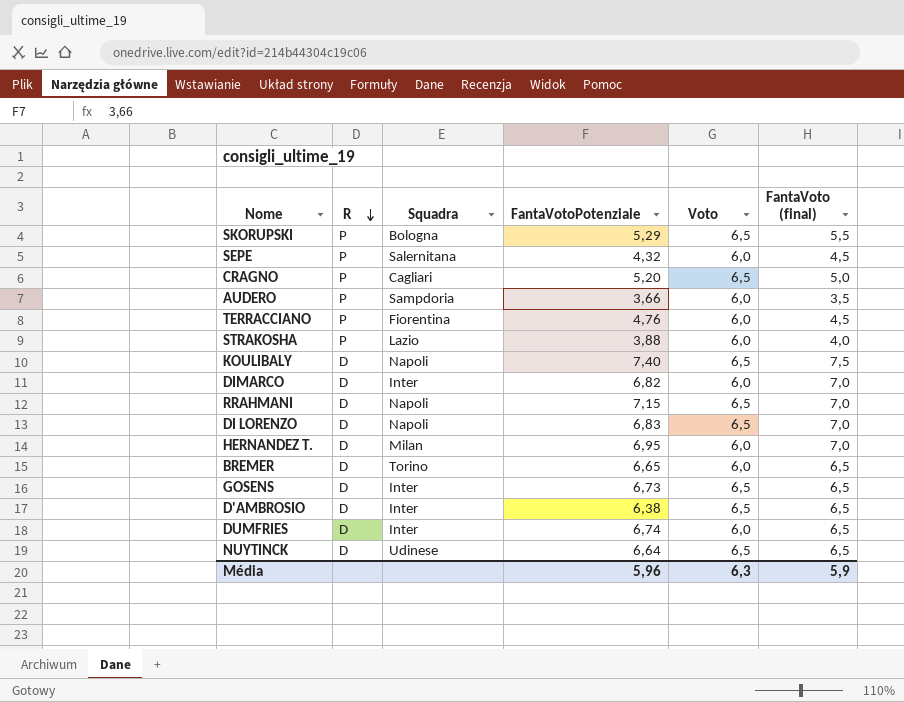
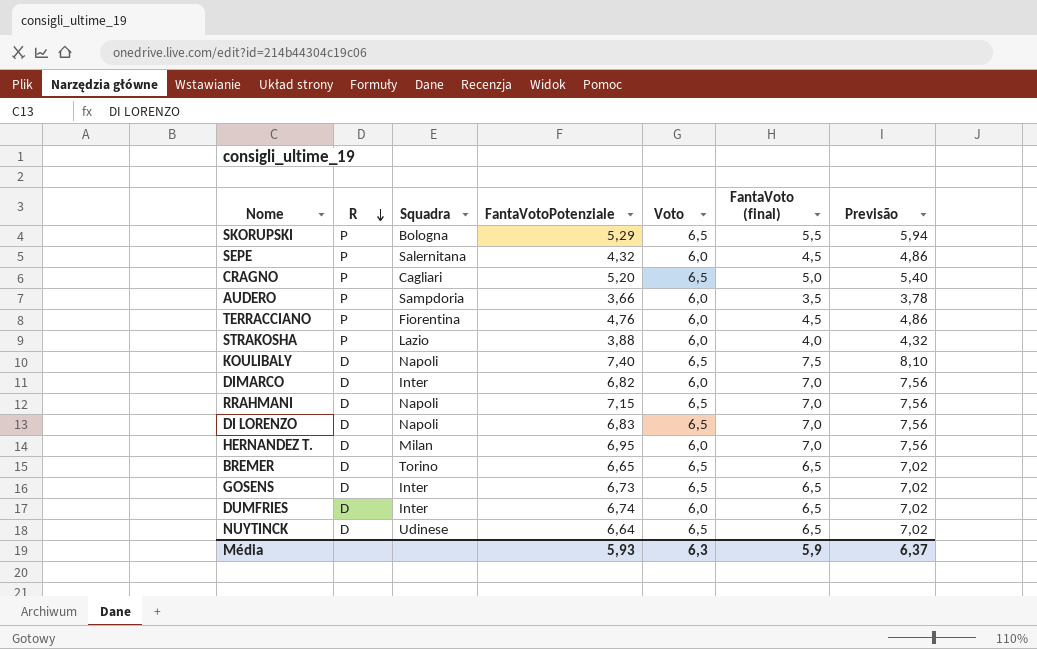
column Previsão | formula: none -> [FantaVoto (final)] * 1,08
row D'AMBROSIO: D | Inter | 6,38 | 6,5 | 6,5 -> none
BREMER | Voto: 6,0 -> 6,5
Média | FantaVotoPotenziale: 5,96 -> 5,93

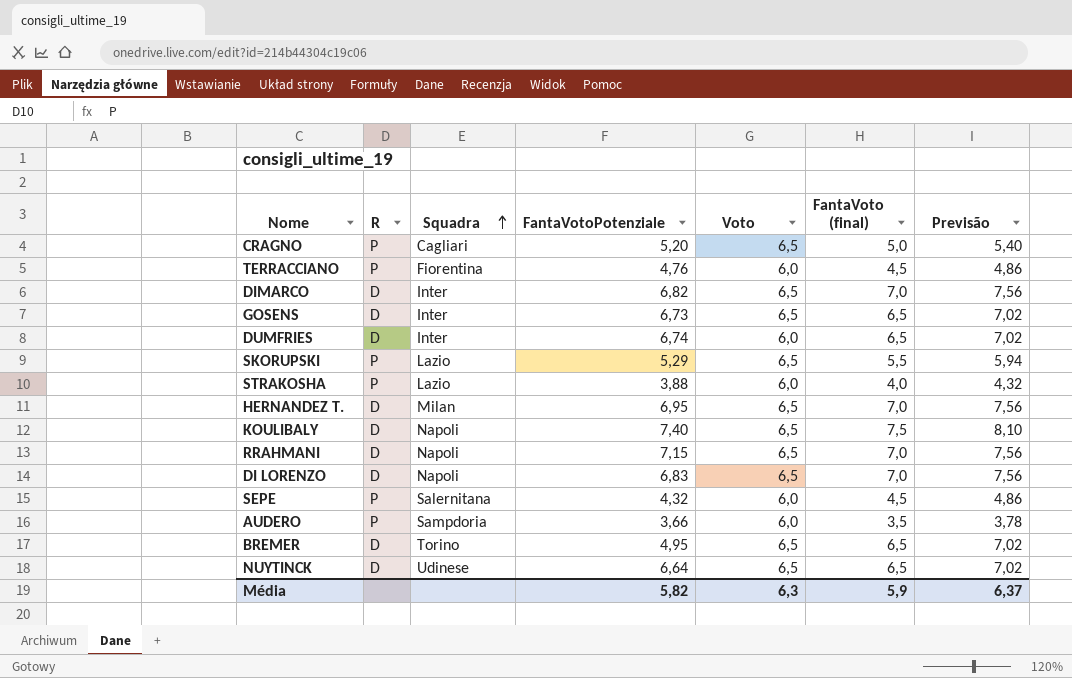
row order: R descending -> Squadra ascending
DIMARCO | Voto: 6,0 -> 6,5
SKORUPSKI | Squadra: Bologna -> Lazio
HERNANDEZ T. | Voto: 6,0 -> 6,5
BREMER | FantaVotoPotenziale: 6,65 -> 4,95
Média | FantaVotoPotenziale: 5,93 -> 5,82

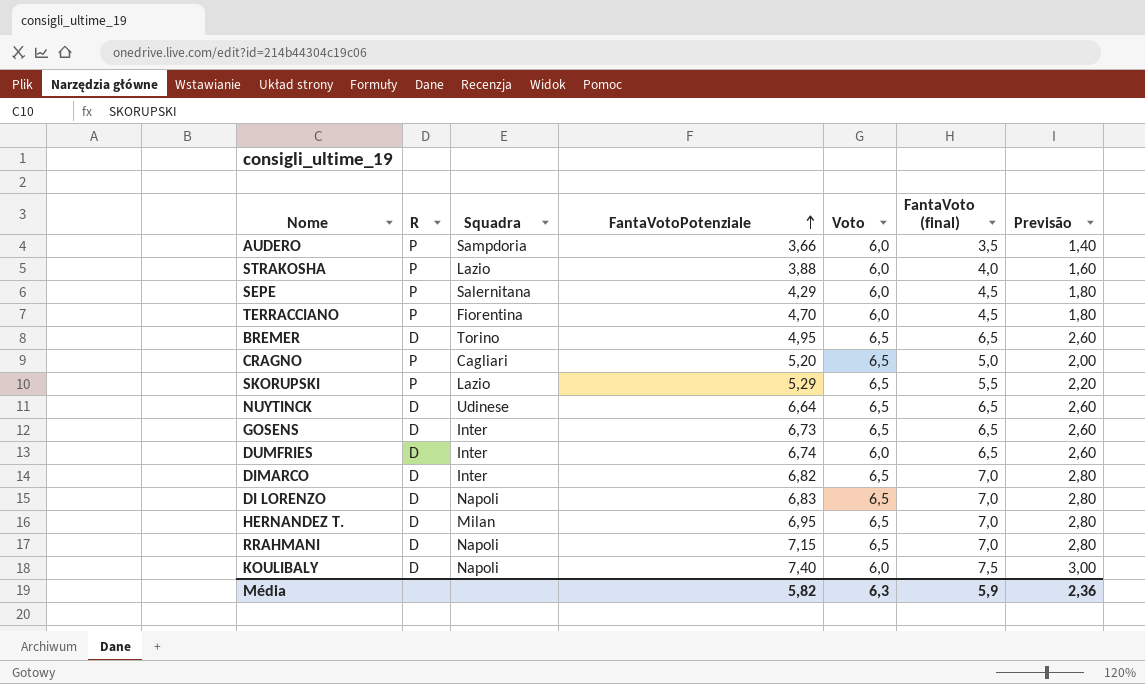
row order: Squadra ascending -> FantaVotoPotenziale ascending
column Previsão | formula: [FantaVoto (final)] * 1,08 -> [FantaVoto (final)] * 0,4
SEPE | FantaVotoPotenziale: 4,32 -> 4,29
TERRACCIANO | FantaVotoPotenziale: 4,76 -> 4,70
KOULIBALY | Voto: 6,5 -> 6,0
Média | Previsão: 6,37 -> 2,36

